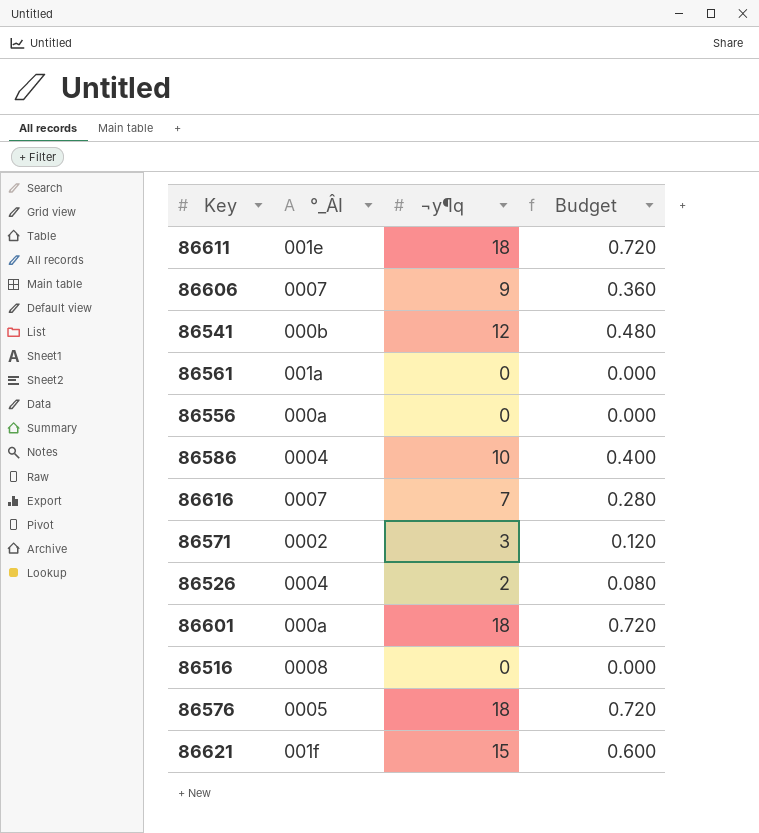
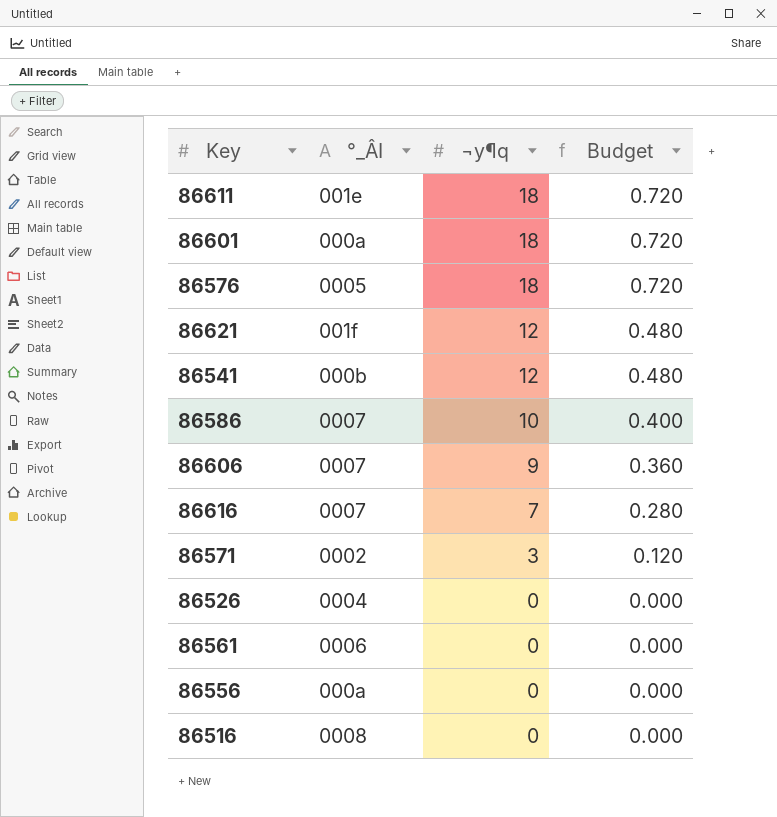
row order: none -> ¬y¶q descending
86621 | ¬y¶q: 15 -> 12
86621 | Budget: 0.600 -> 0.480
86586 | °_ÂI: 0004 -> 0007
86526 | ¬y¶q: 2 -> 0
86526 | Budget: 0.080 -> 0.000
86561 | °_ÂI: 001a -> 0006

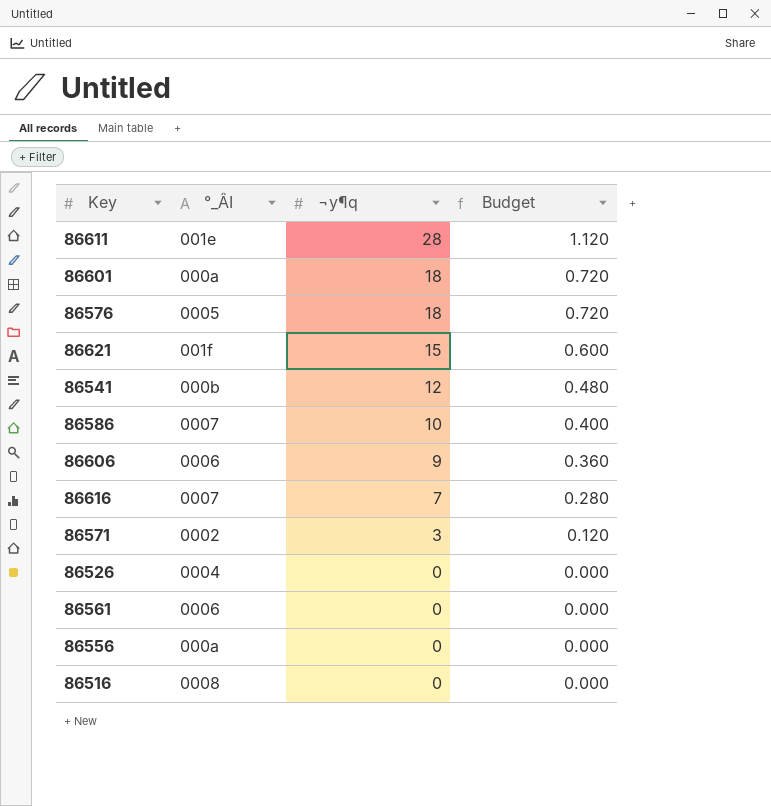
86611 | ¬y¶q: 18 -> 28
86611 | Budget: 0.720 -> 1.120
86621 | ¬y¶q: 12 -> 15
86621 | Budget: 0.480 -> 0.600
86606 | °_ÂI: 0007 -> 0006

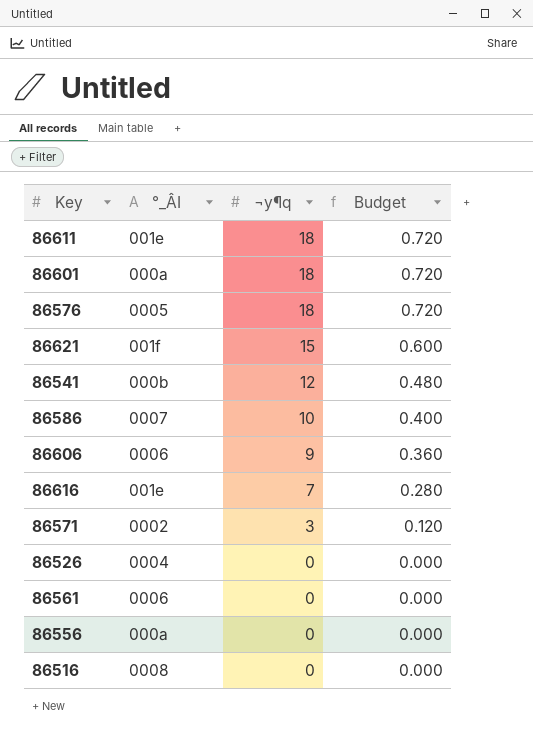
86611 | ¬y¶q: 28 -> 18
86611 | Budget: 1.120 -> 0.720
86616 | °_ÂI: 0007 -> 001e

